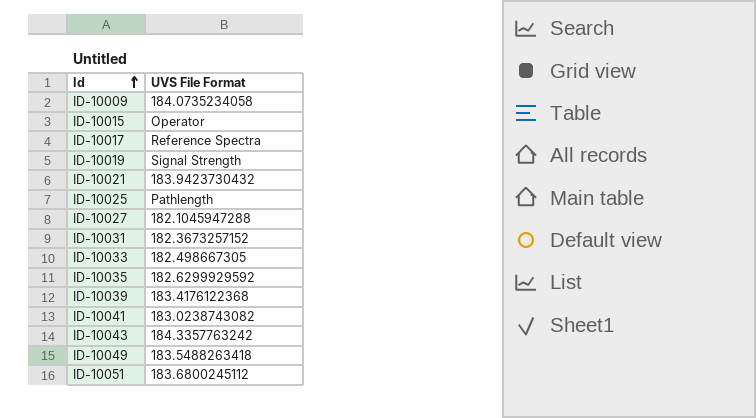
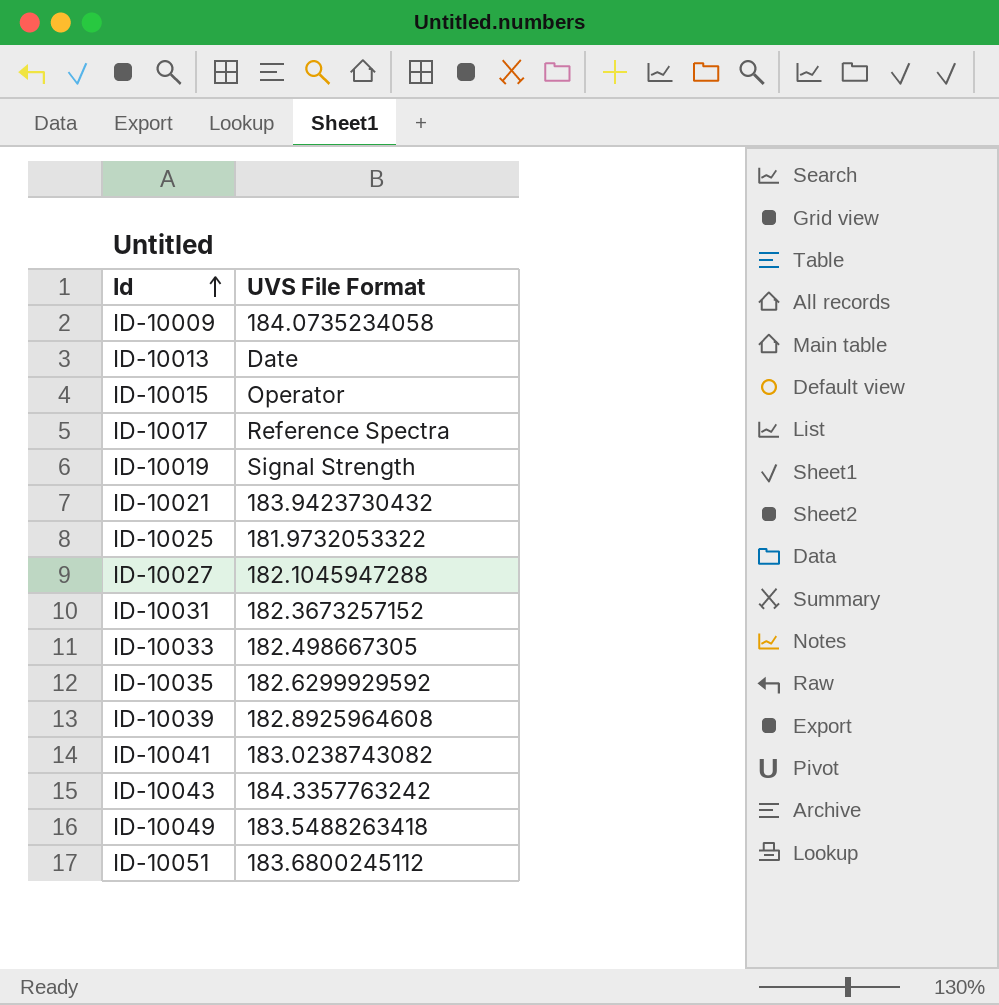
row ID-10013: none -> Date
ID-10025 | UVS File Format: Pathlength -> 181.9732053322
ID-10039 | UVS File Format: 183.4176122368 -> 182.8925964608

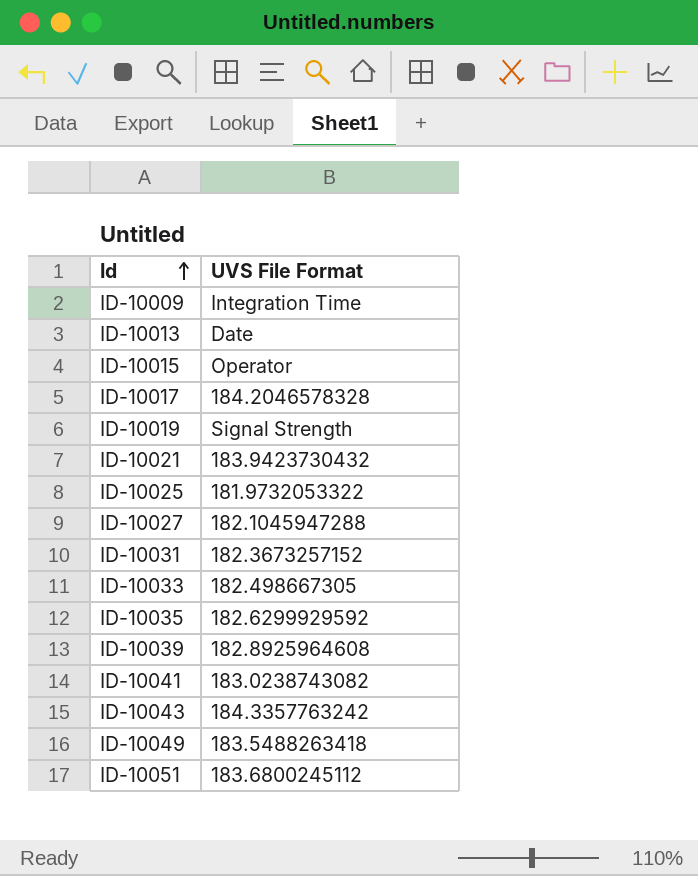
ID-10009 | UVS File Format: 184.0735234058 -> Integration Time
ID-10017 | UVS File Format: Reference Spectra -> 184.2046578328

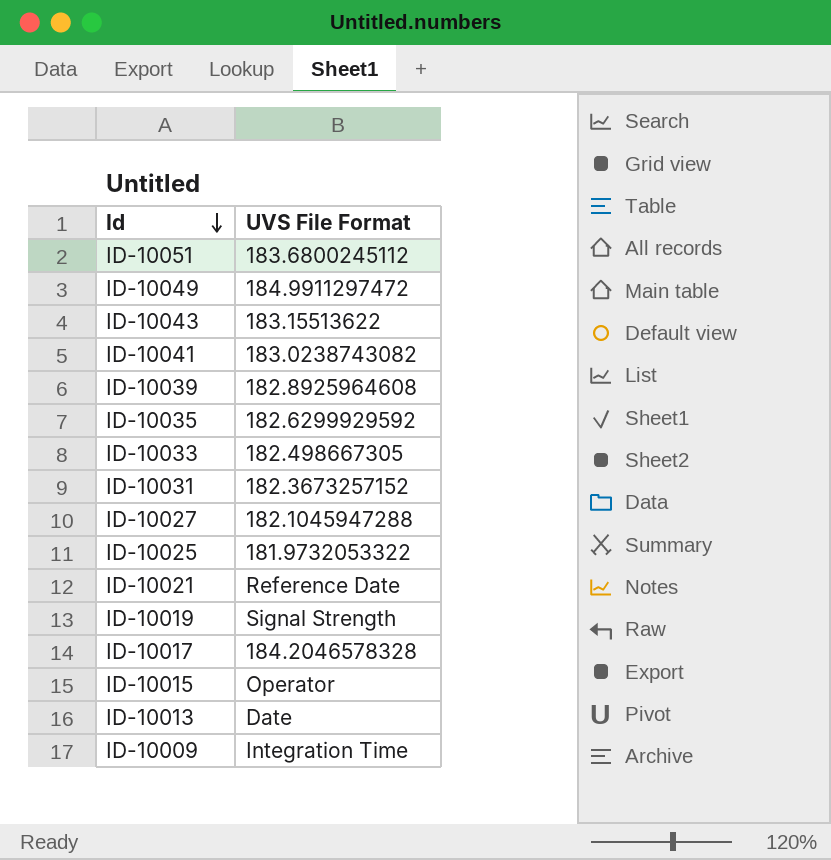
row order: Id ascending -> Id descending
ID-10049 | UVS File Format: 183.5488263418 -> 184.9911297472
ID-10043 | UVS File Format: 184.3357763242 -> 183.15513622
ID-10021 | UVS File Format: 183.9423730432 -> Reference Date

